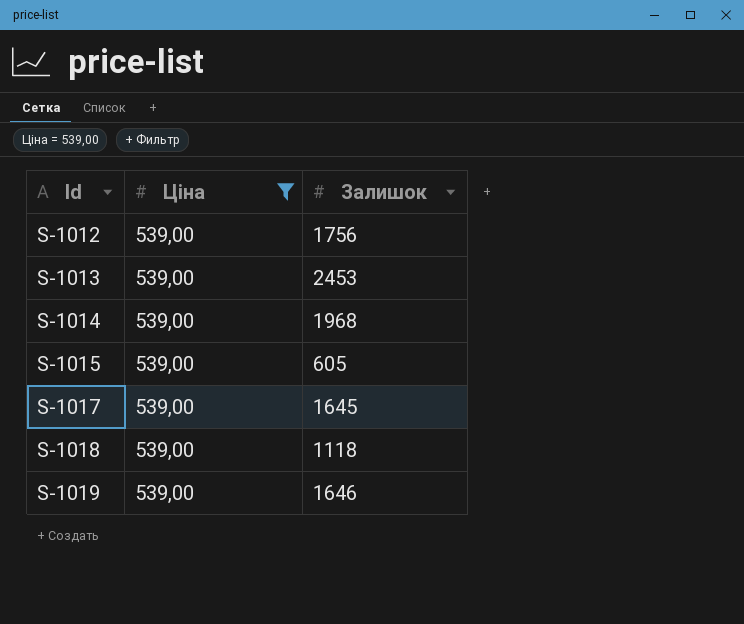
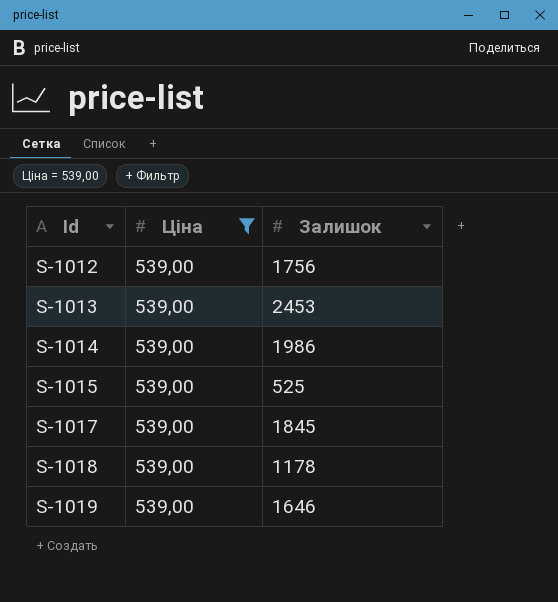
S-1014 | Залишок: 1968 -> 1986
S-1015 | Залишок: 605 -> 525
S-1017 | Залишок: 1645 -> 1845
S-1018 | Залишок: 1118 -> 1178

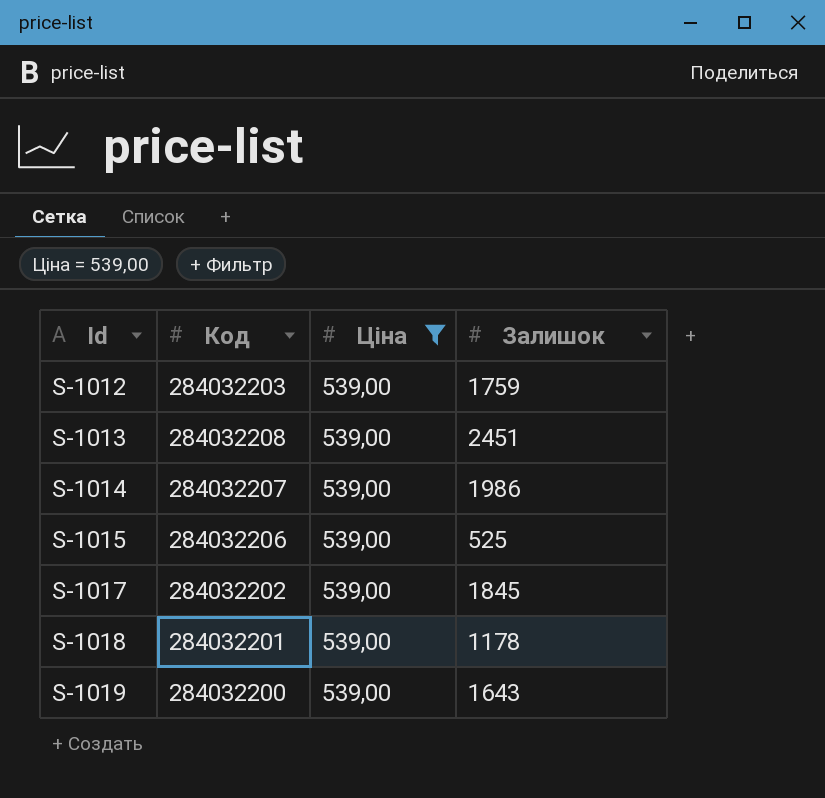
column Код | position: none -> 2
S-1012 | Залишок: 1756 -> 1759
S-1013 | Залишок: 2453 -> 2451
S-1019 | Залишок: 1646 -> 1643

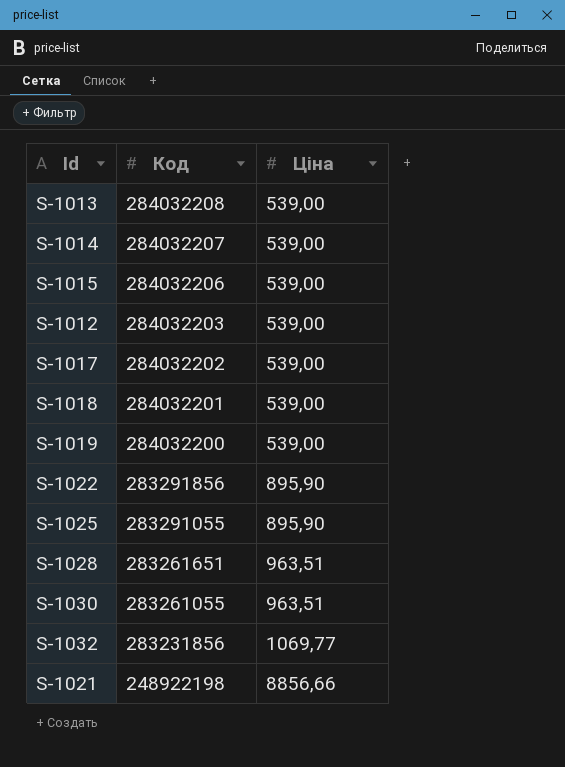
filter: Ціна = 539,00 -> none
row order: Id ascending -> Код descending
column Залишок | position: 4 -> none

